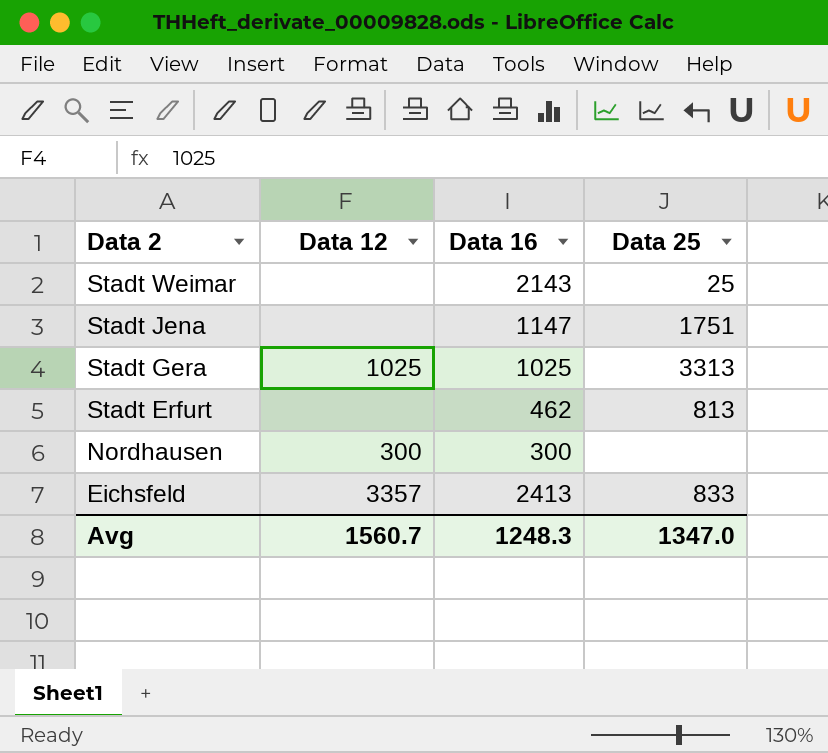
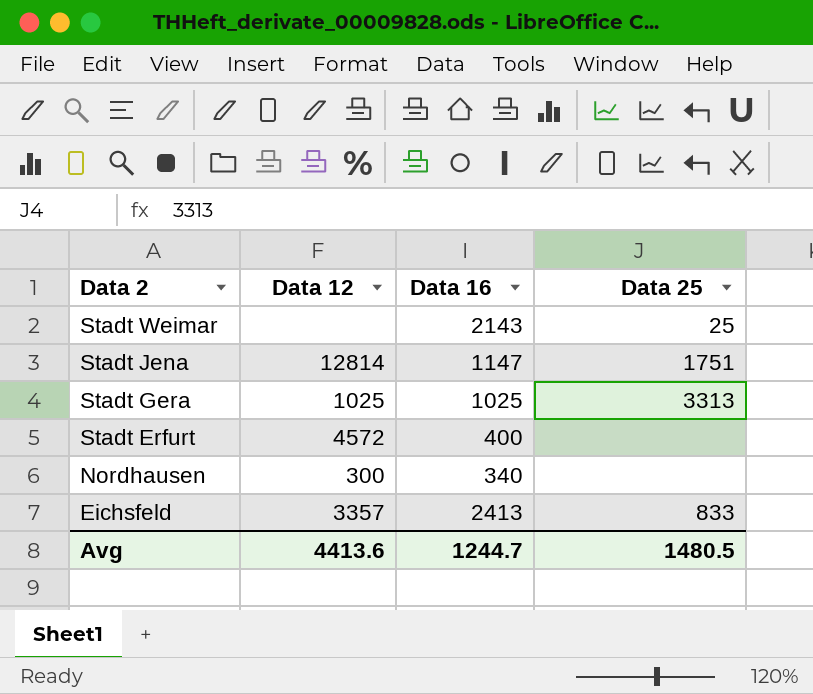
Stadt Jena | Data 12: none -> 12814
Stadt Erfurt | Data 12: none -> 4572
Stadt Erfurt | Data 16: 462 -> 400
Stadt Erfurt | Data 25: 813 -> none
Nordhausen | Data 16: 300 -> 340
Avg | Data 12: 1560.7 -> 4413.6
Avg | Data 16: 1248.3 -> 1244.7
Avg | Data 25: 1347.0 -> 1480.5

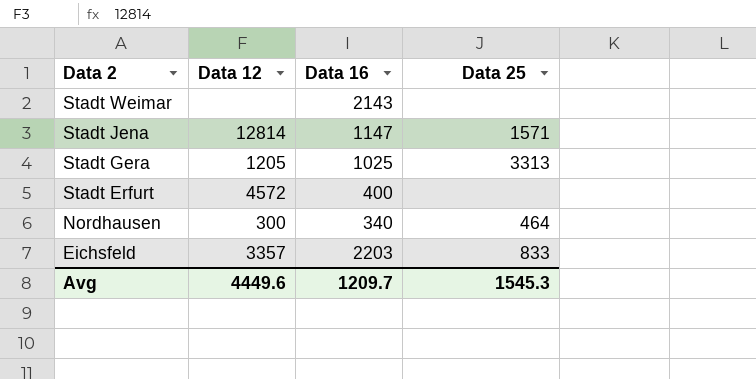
Stadt Weimar | Data 25: 25 -> none
Stadt Jena | Data 25: 1751 -> 1571
Stadt Gera | Data 12: 1025 -> 1205
Nordhausen | Data 25: none -> 464
Eichsfeld | Data 16: 2413 -> 2203
Avg | Data 12: 4413.6 -> 4449.6
Avg | Data 16: 1244.7 -> 1209.7
Avg | Data 25: 1480.5 -> 1545.3

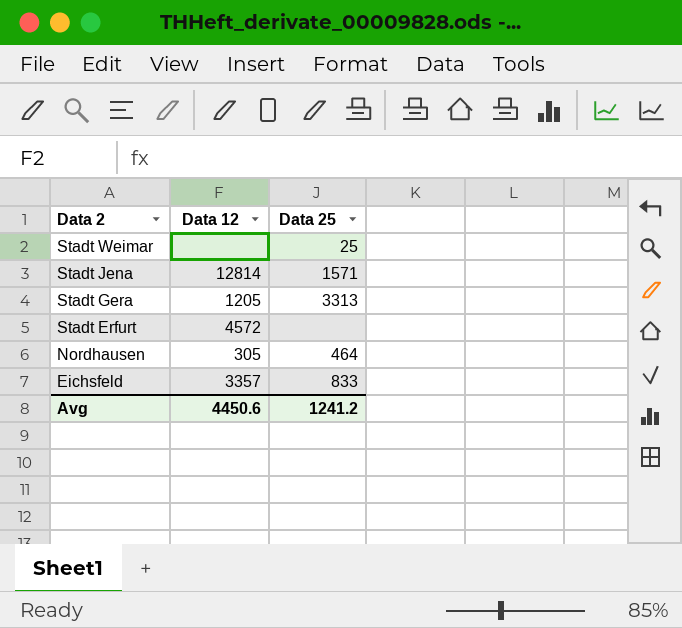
column Data 16 | position: 3 -> none
Stadt Weimar | Data 25: none -> 25
Nordhausen | Data 12: 300 -> 305
Avg | Data 12: 4449.6 -> 4450.6
Avg | Data 25: 1545.3 -> 1241.2

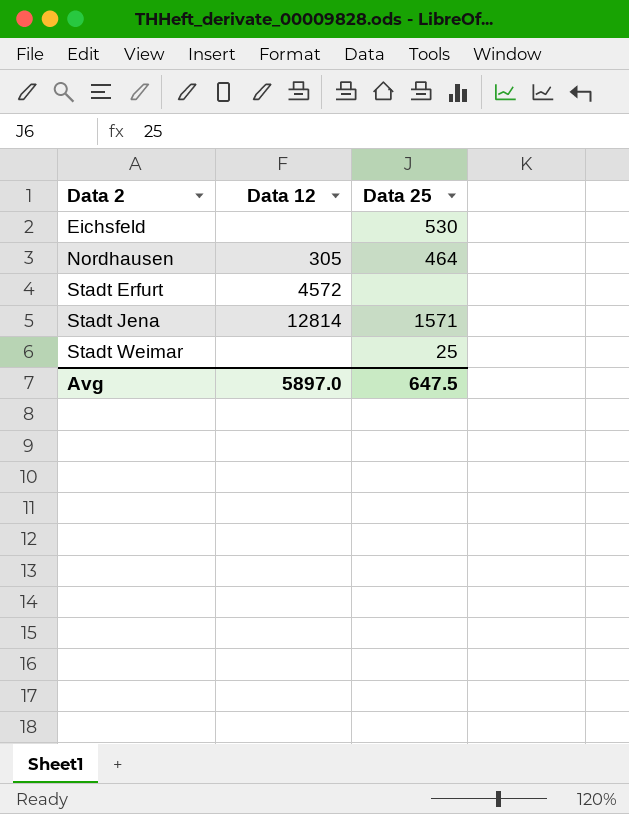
row order: Data 2 descending -> Data 2 ascending
row Stadt Gera: 1205 | 3313 -> none
Eichsfeld | Data 12: 3357 -> none
Eichsfeld | Data 25: 833 -> 530
Avg | Data 12: 4450.6 -> 5897.0
Avg | Data 25: 1241.2 -> 647.5

